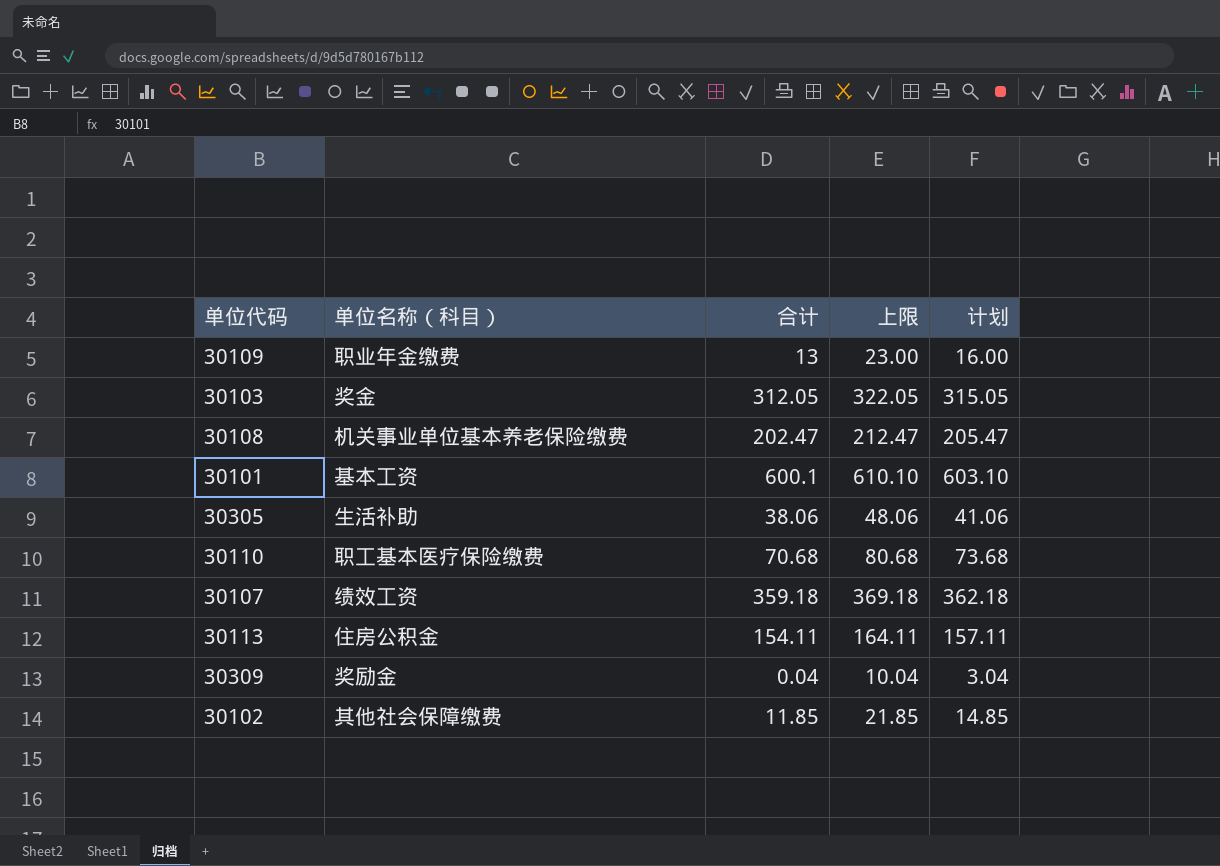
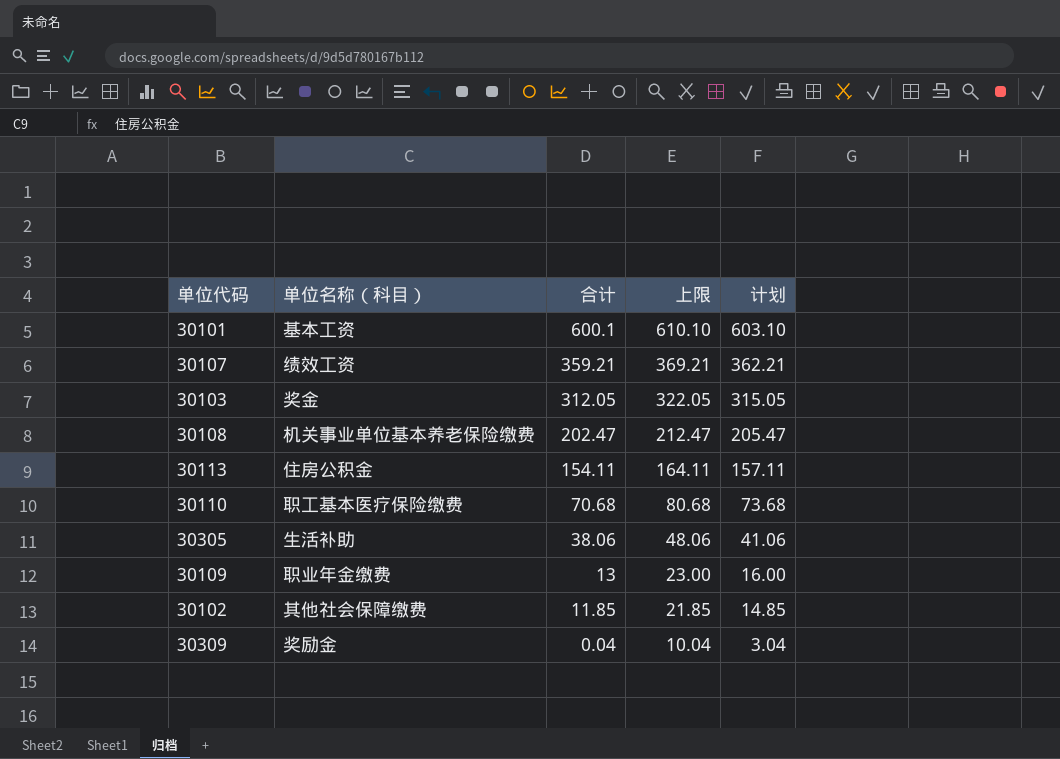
row order: none -> 合计 descending
30107 | 合计: 359.18 -> 359.21
30107 | 上限: 369.18 -> 369.21
30107 | 计划: 362.18 -> 362.21

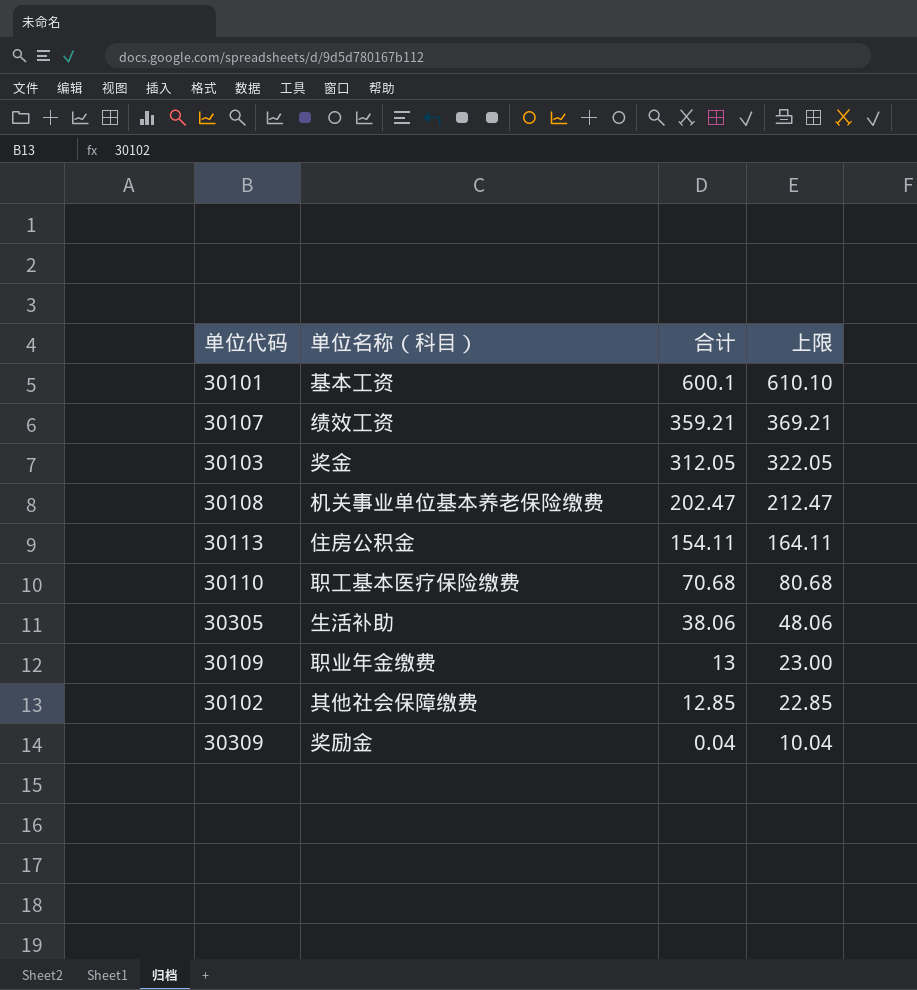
column 计划 | formula: [合计] + 3 -> none
30102 | 合计: 11.85 -> 12.85
30102 | 上限: 21.85 -> 22.85

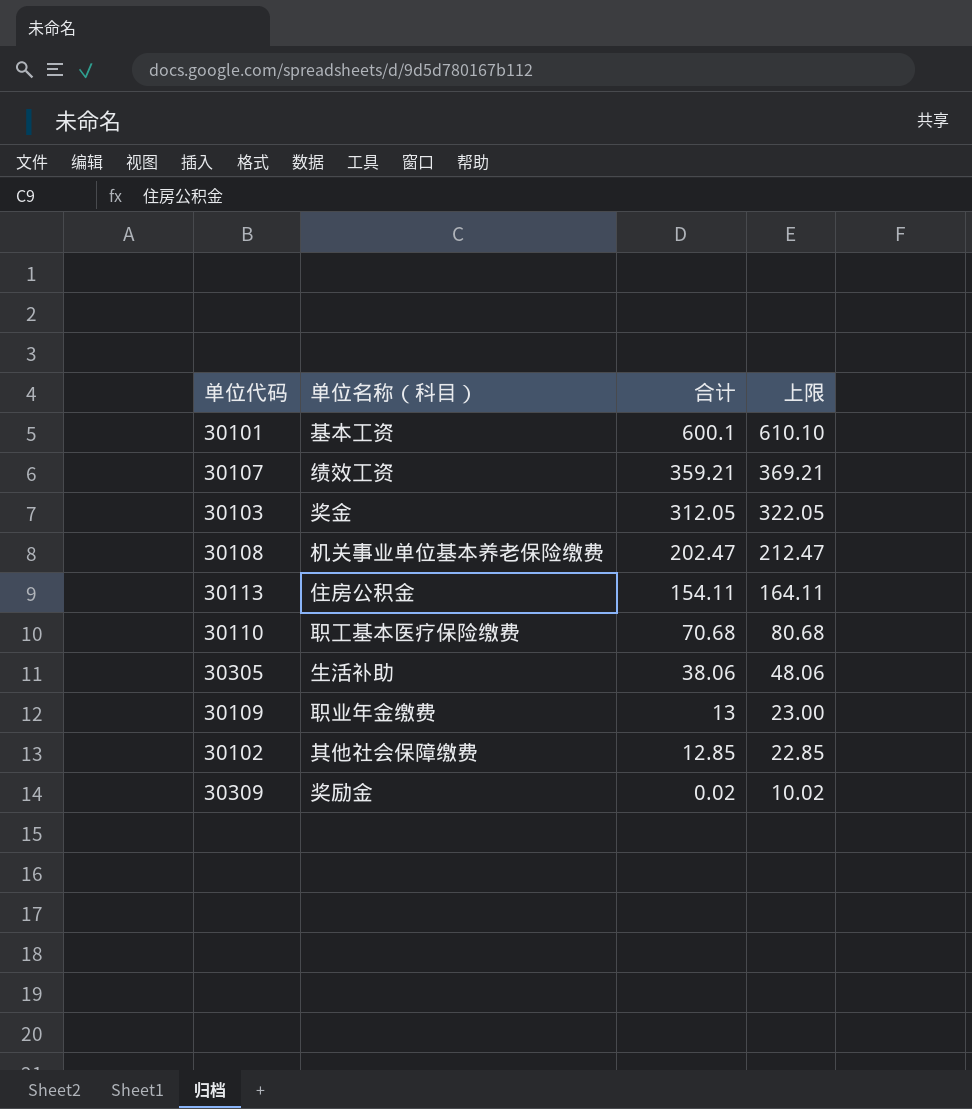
30309 | 合计: 0.04 -> 0.02
30309 | 上限: 10.04 -> 10.02

